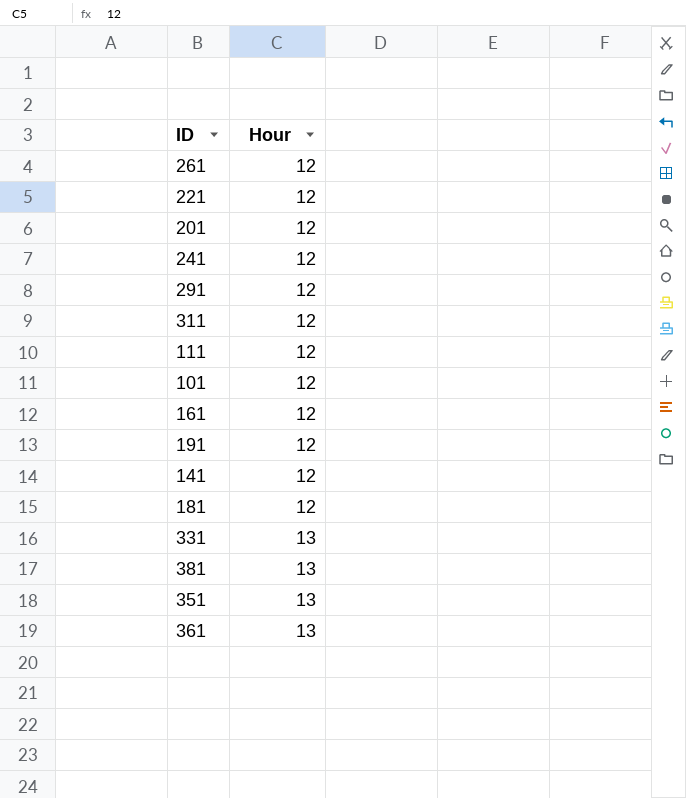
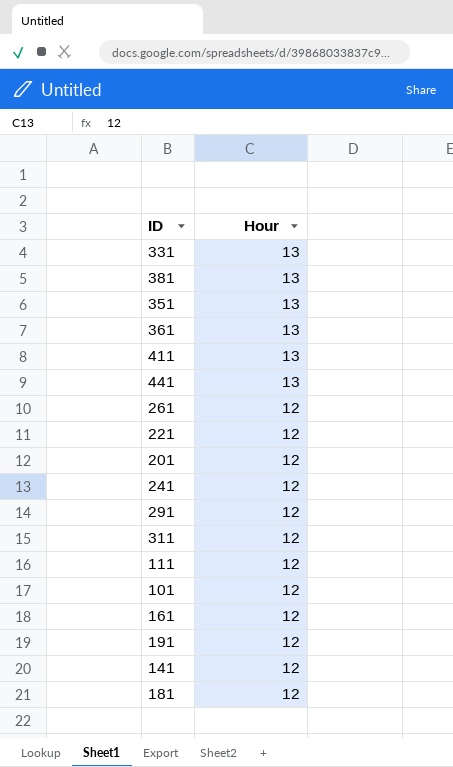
row order: Hour ascending -> Hour descending
row 411: none -> 13
row 441: none -> 13

